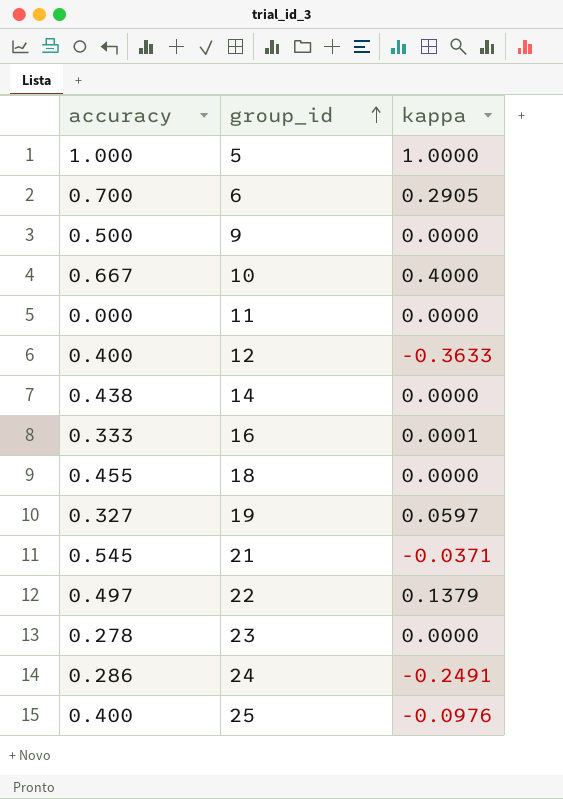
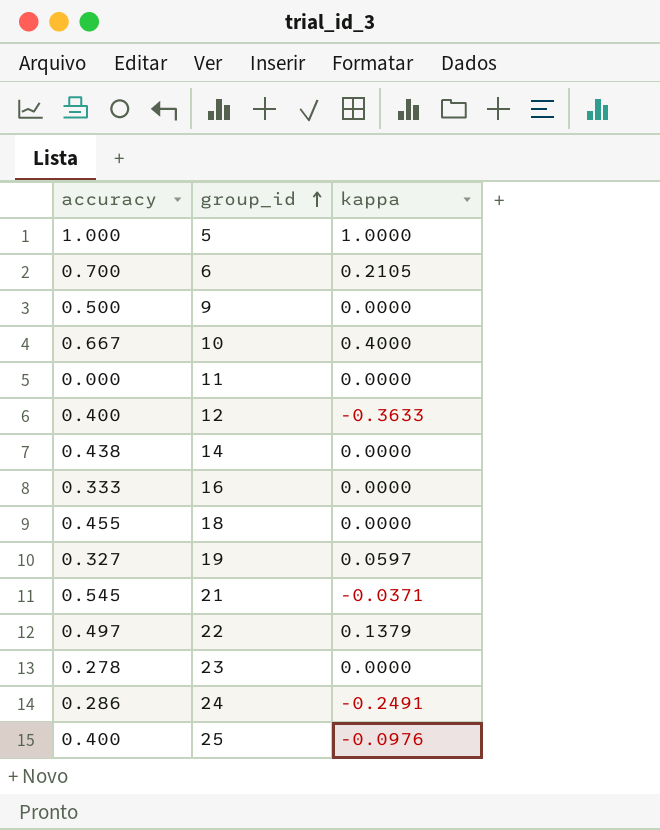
6 | kappa: 0.2905 -> 0.2105
16 | kappa: 0.0001 -> 0.0000

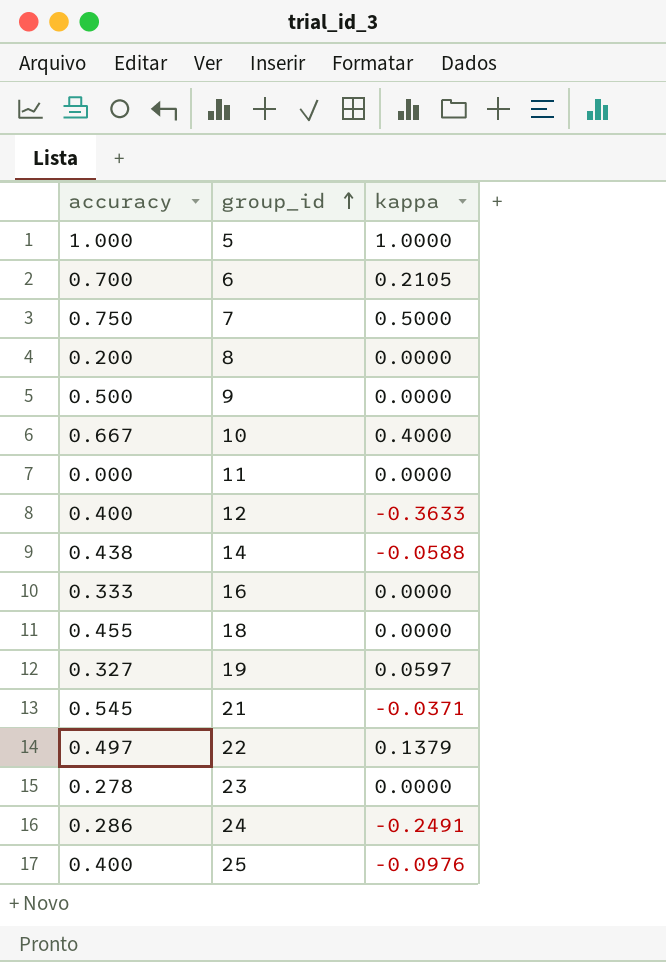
row 7: none -> 0.750 | 0.5000
row 8: none -> 0.200 | 0.0000
14 | kappa: 0.0000 -> -0.0588

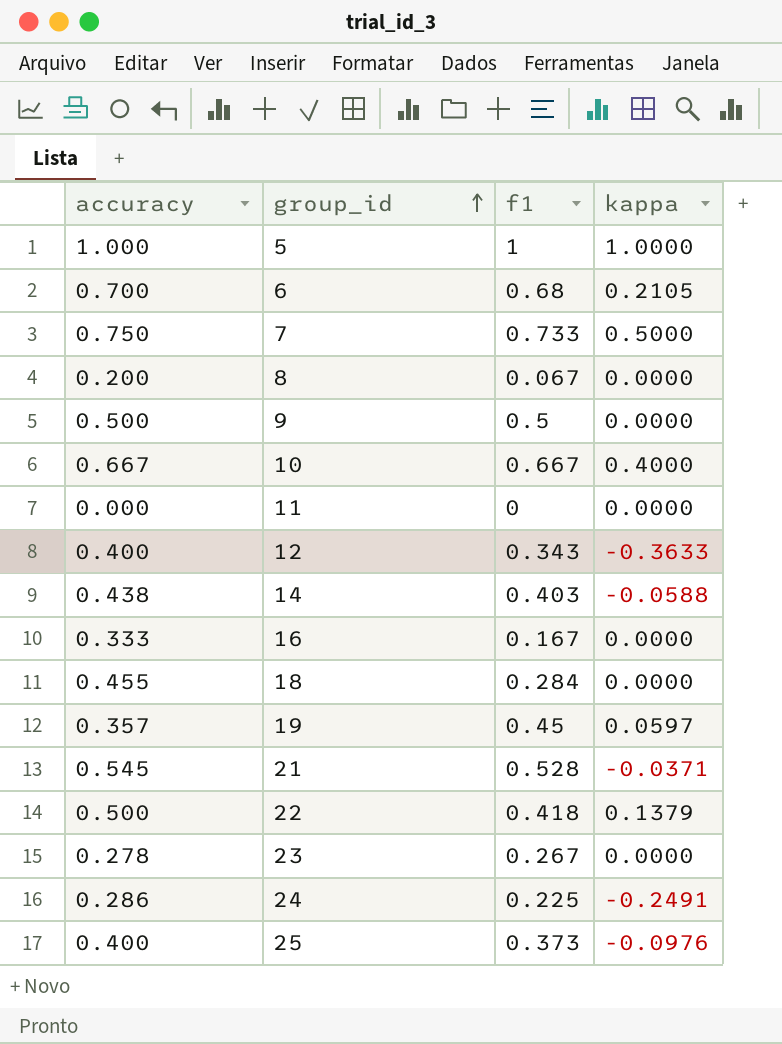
column f1 | position: none -> 3
19 | accuracy: 0.327 -> 0.357
22 | accuracy: 0.497 -> 0.500

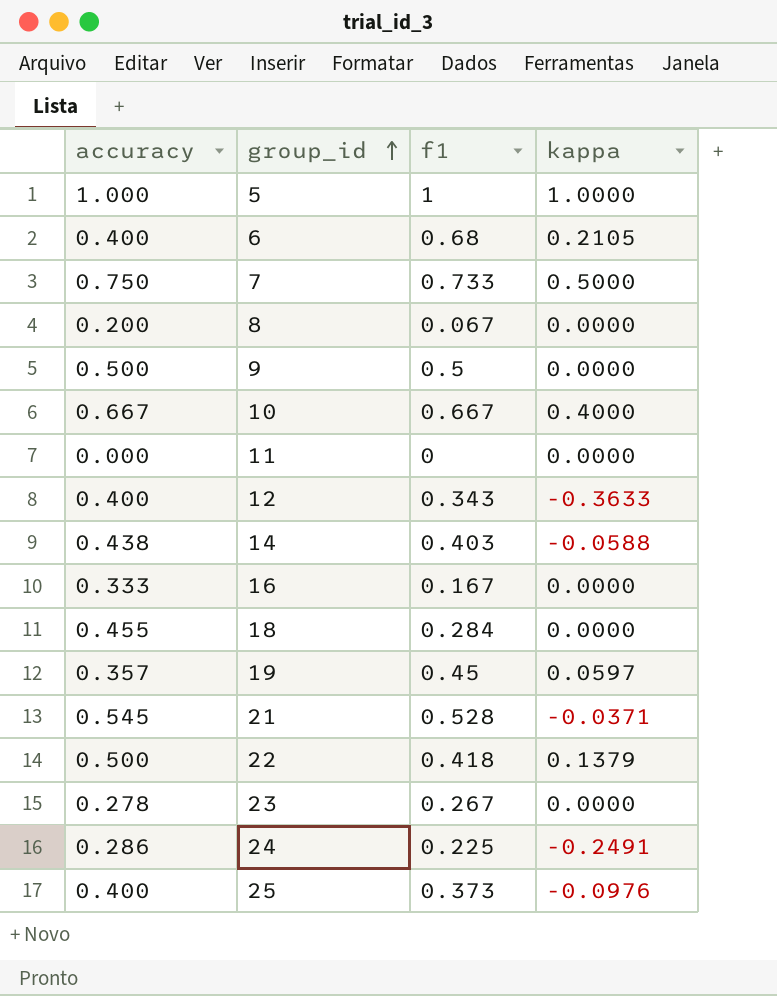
6 | accuracy: 0.700 -> 0.400

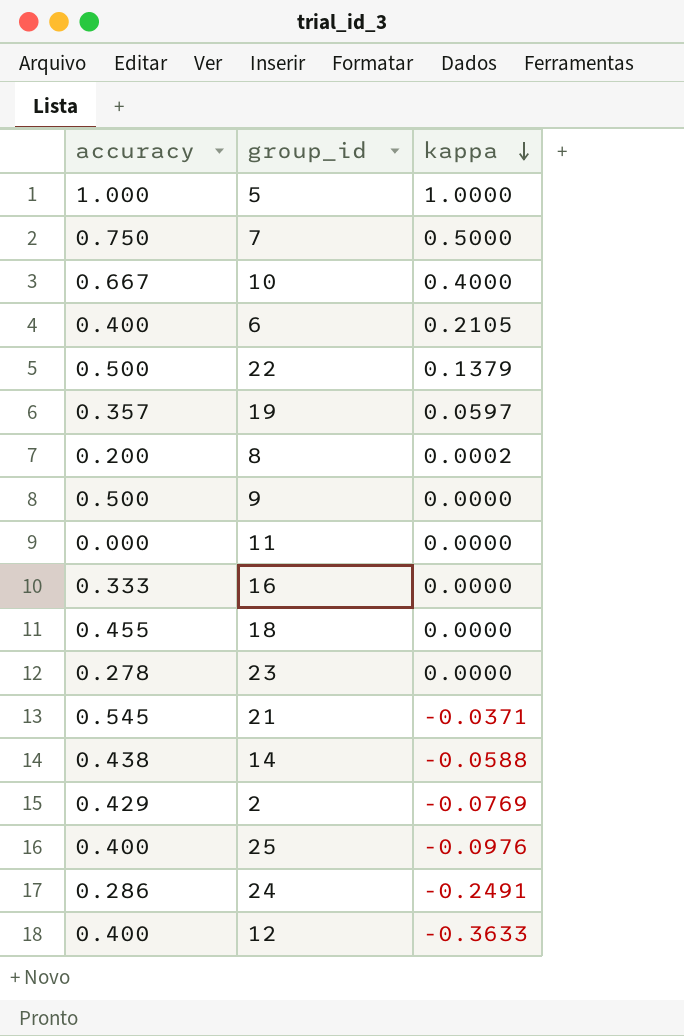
row order: group_id ascending -> kappa descending
column f1 | position: 3 -> none
8 | kappa: 0.0000 -> 0.0002
row 2: none -> 0.429 | -0.0769

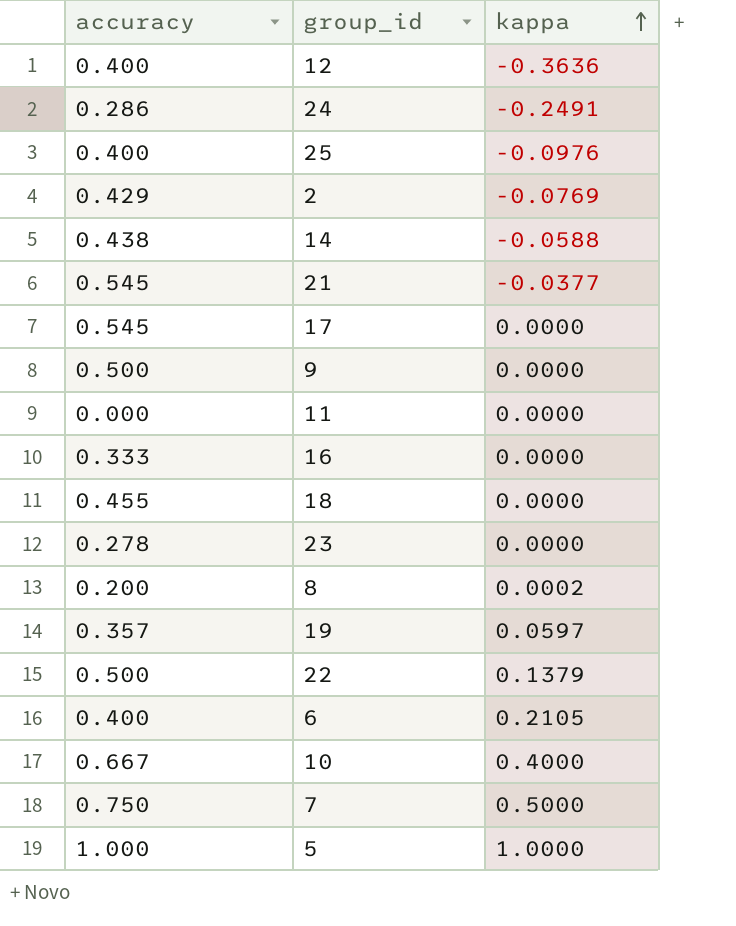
row order: kappa descending -> kappa ascending
12 | kappa: -0.3633 -> -0.3636
21 | kappa: -0.0371 -> -0.0377
row 17: none -> 0.545 | 0.0000

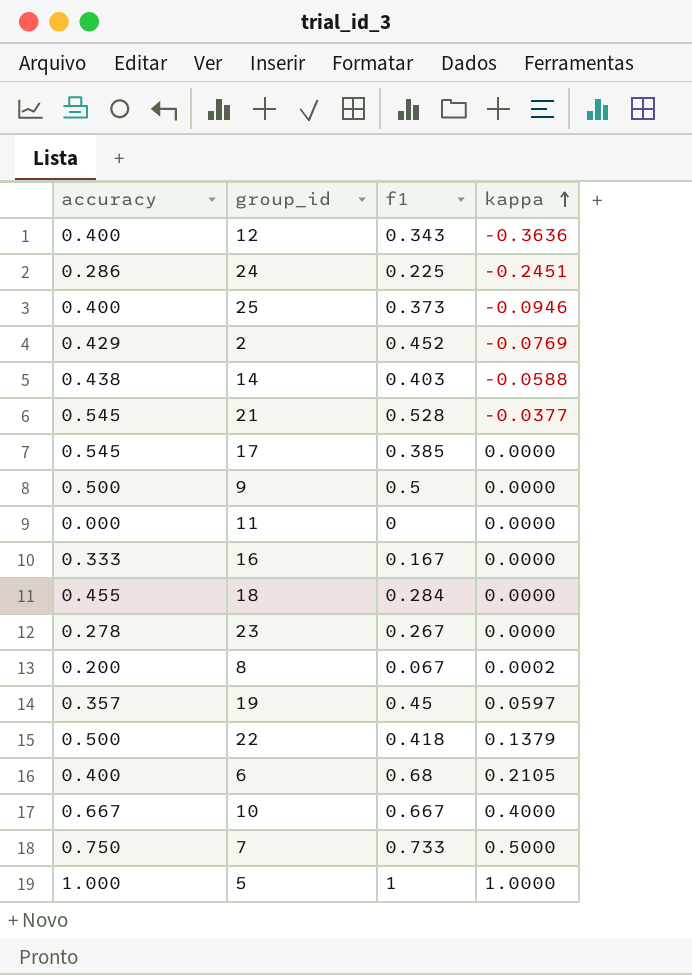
column f1 | position: none -> 3
24 | kappa: -0.2491 -> -0.2451
25 | kappa: -0.0976 -> -0.0946

